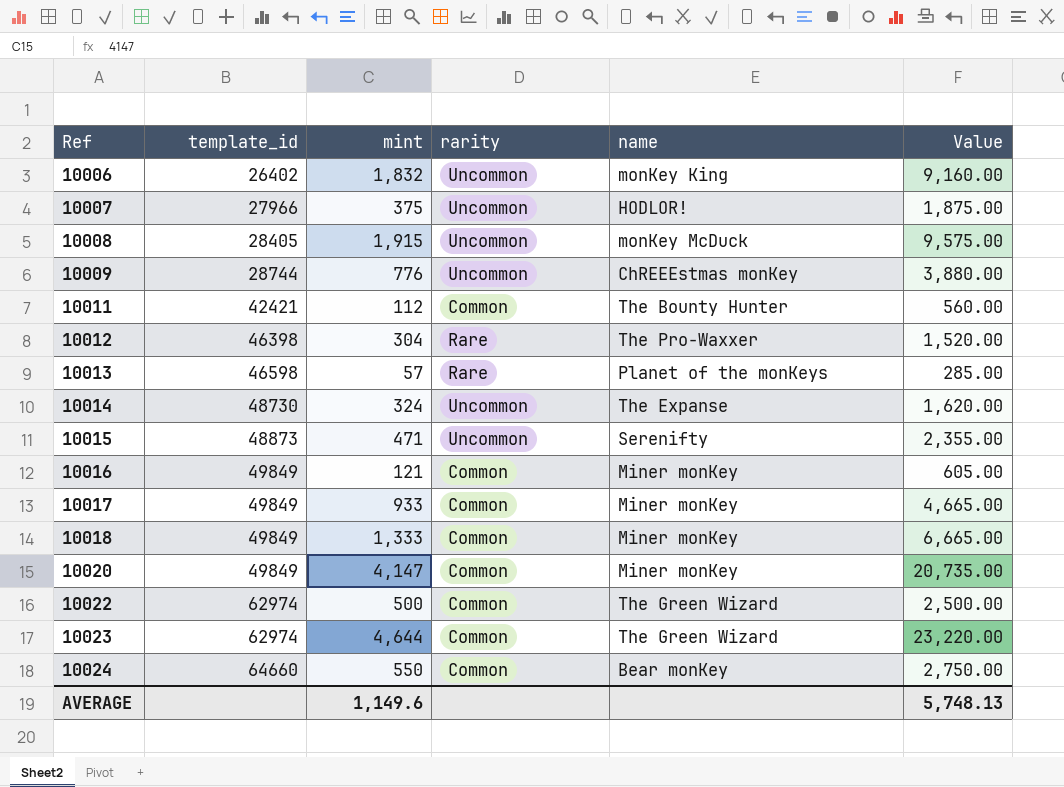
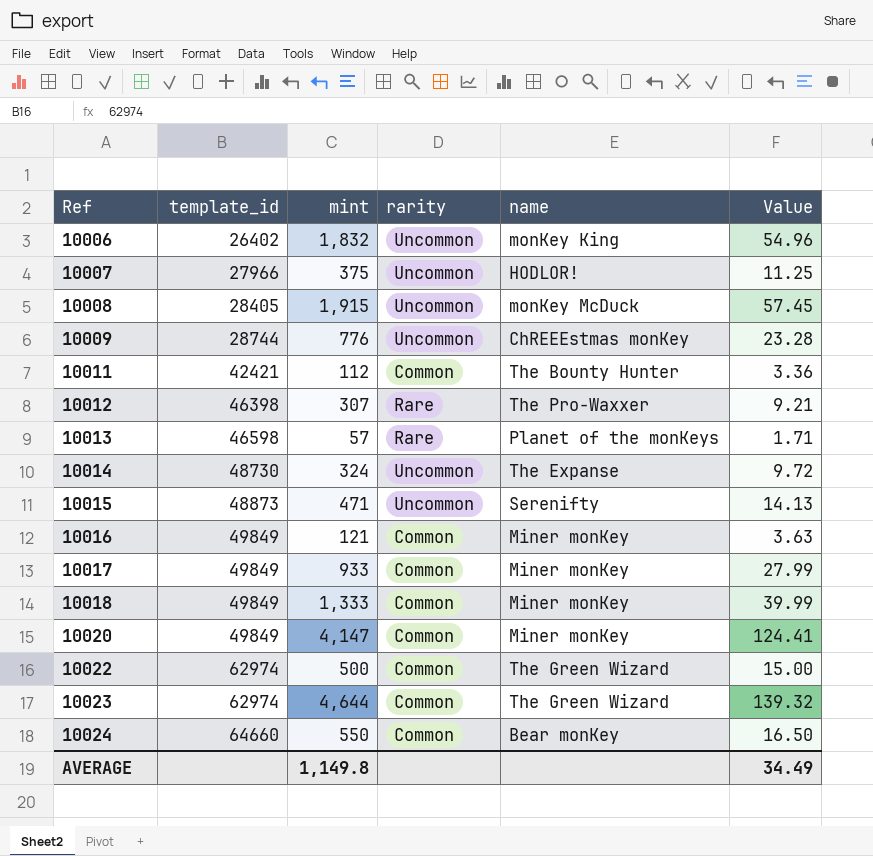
column Value | formula: [mint] * 5 -> [mint] * 0.03
10012 | mint: 304 -> 307
AVERAGE | mint: 1,149.6 -> 1,149.8
AVERAGE | Value: 5,748.13 -> 34.49

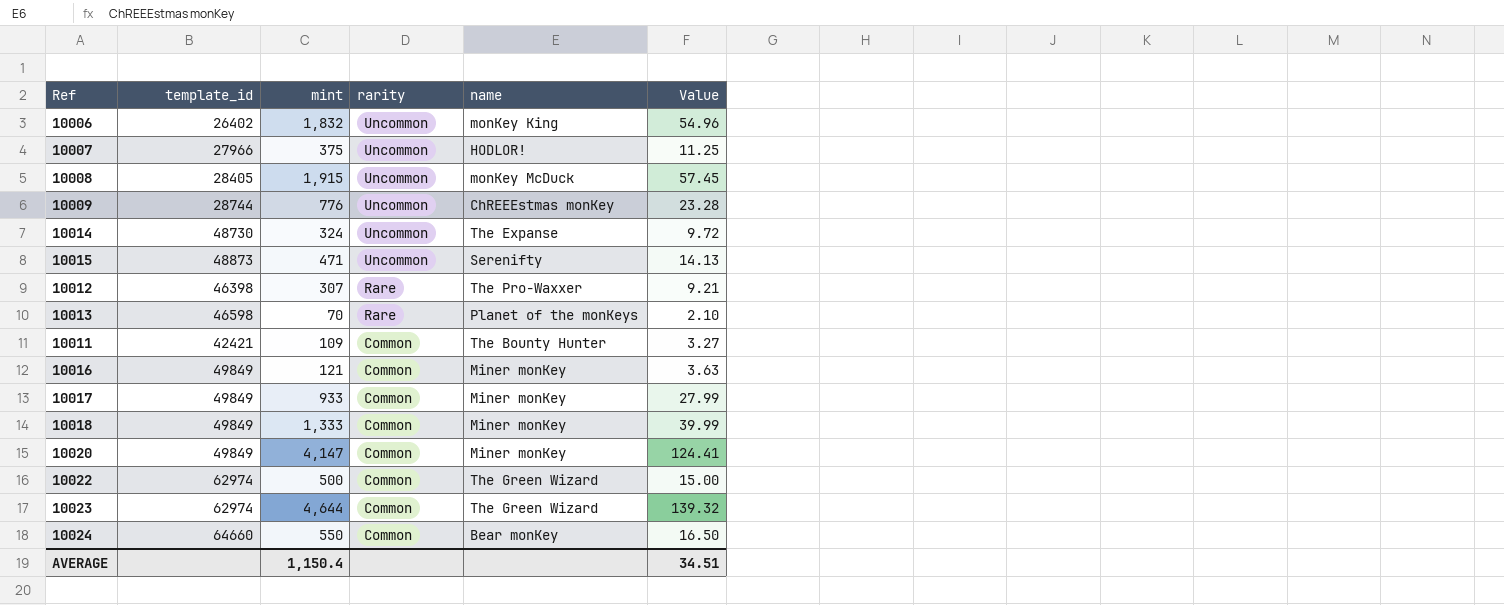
row order: Ref ascending -> rarity descending
10013 | mint: 57 -> 70
10013 | Value: 1.71 -> 2.10
10011 | mint: 112 -> 109
10011 | Value: 3.36 -> 3.27
AVERAGE | mint: 1,149.8 -> 1,150.4
AVERAGE | Value: 34.49 -> 34.51

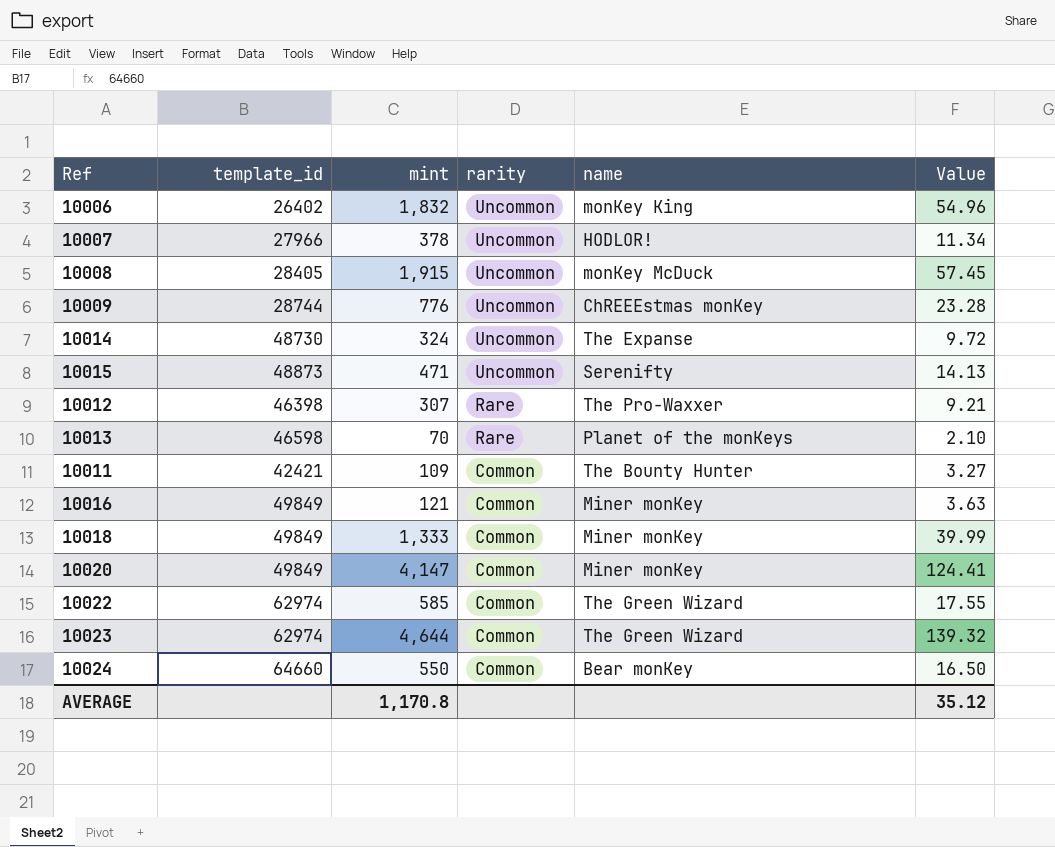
row 10017: 49849 | 933 | Common | Miner monKey | 27.99 -> none
10007 | mint: 375 -> 378
10007 | Value: 11.25 -> 11.34
10022 | mint: 500 -> 585
10022 | Value: 15.00 -> 17.55
AVERAGE | mint: 1,150.4 -> 1,170.8
AVERAGE | Value: 34.51 -> 35.12

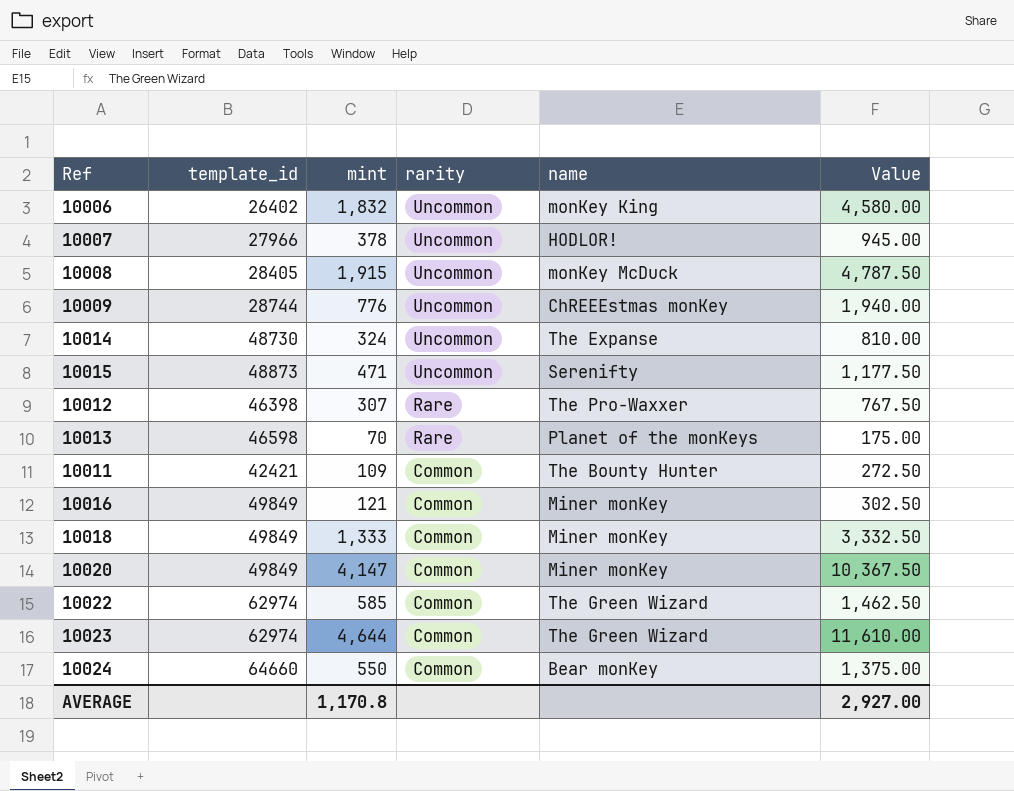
column Value | formula: [mint] * 0.03 -> [mint] * 2.5
AVERAGE | Value: 35.12 -> 2,927.00

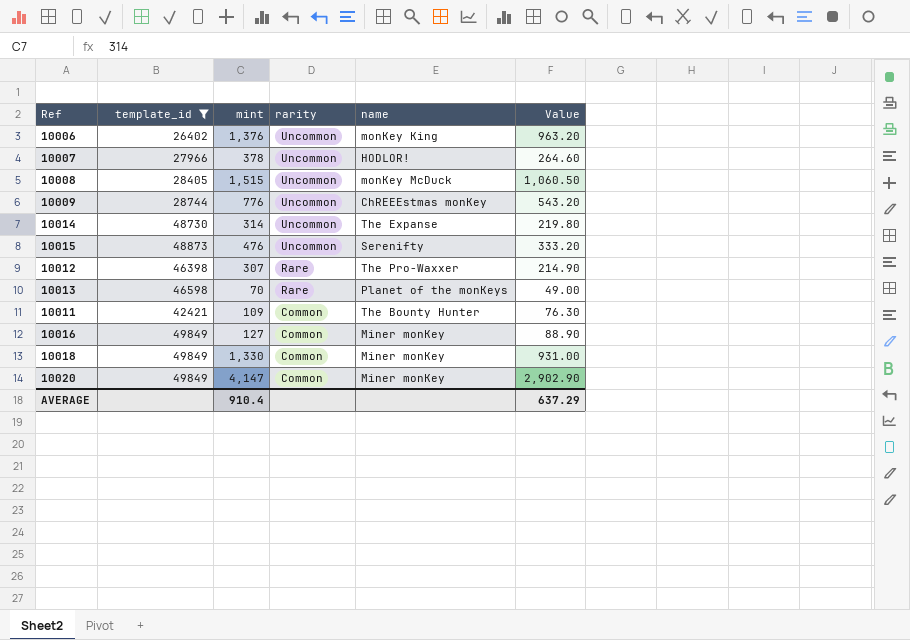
filter: none -> template_id <= 49849
column Value | formula: [mint] * 2.5 -> [mint] * 0.7
10006 | mint: 1,832 -> 1,376
10008 | mint: 1,915 -> 1,515
10014 | mint: 324 -> 314
10015 | mint: 471 -> 476
10016 | mint: 121 -> 127
10018 | mint: 1,333 -> 1,330
AVERAGE | mint: 1,170.8 -> 910.4
AVERAGE | Value: 2,927.00 -> 637.29

